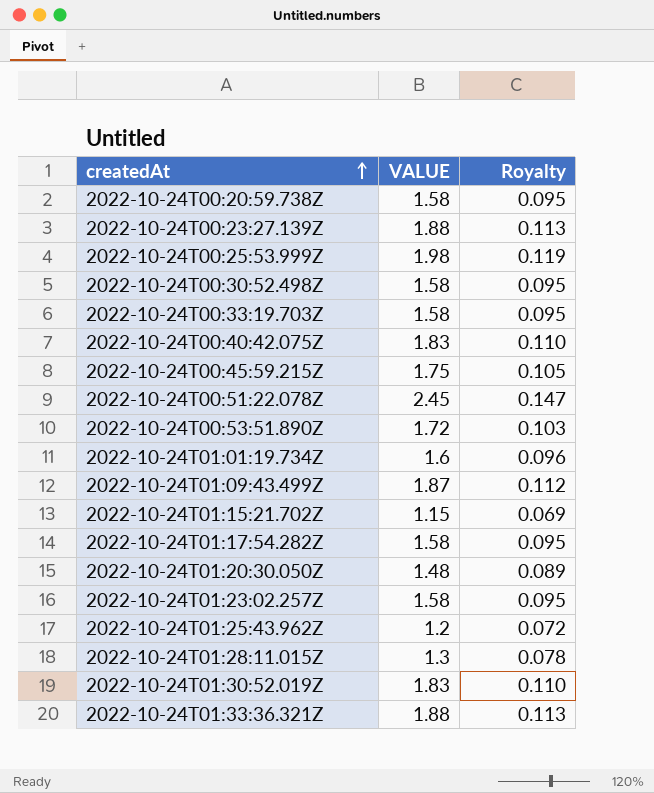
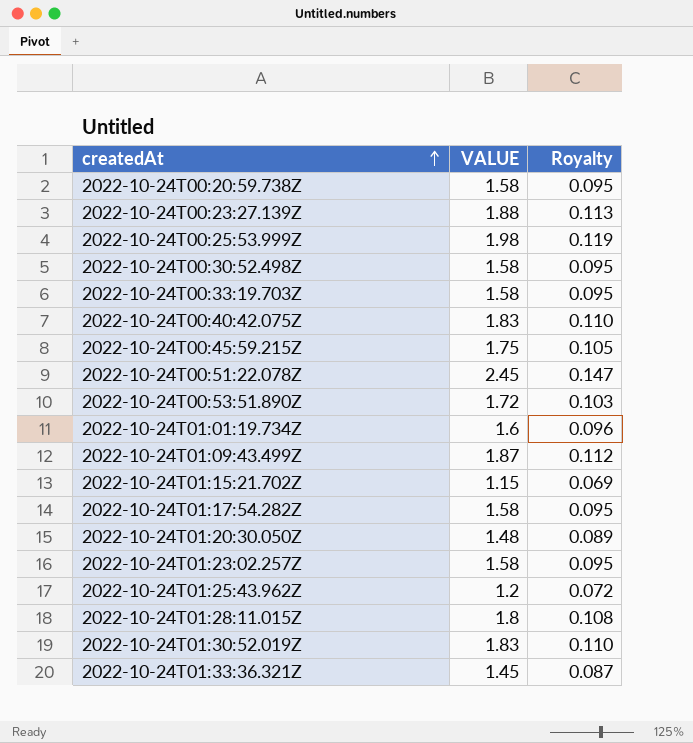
2022-10-24T01:28:11.015Z | VALUE: 1.3 -> 1.8
2022-10-24T01:28:11.015Z | Royalty: 0.078 -> 0.108
2022-10-24T01:33:36.321Z | VALUE: 1.88 -> 1.45
2022-10-24T01:33:36.321Z | Royalty: 0.113 -> 0.087

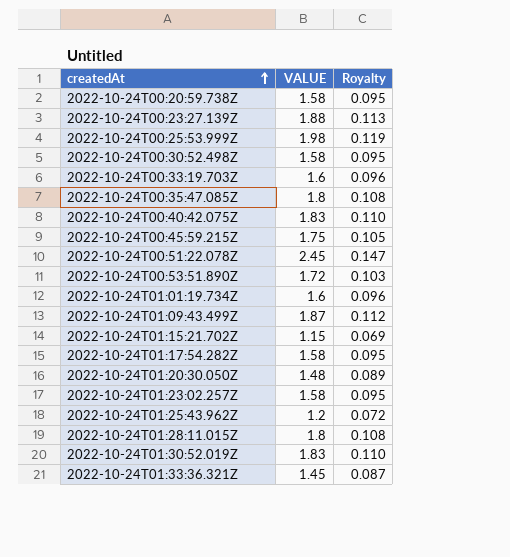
2022-10-24T00:33:19.703Z | VALUE: 1.58 -> 1.6
2022-10-24T00:33:19.703Z | Royalty: 0.095 -> 0.096
row 2022-10-24T00:35:47.085Z: none -> 1.8 | 0.108

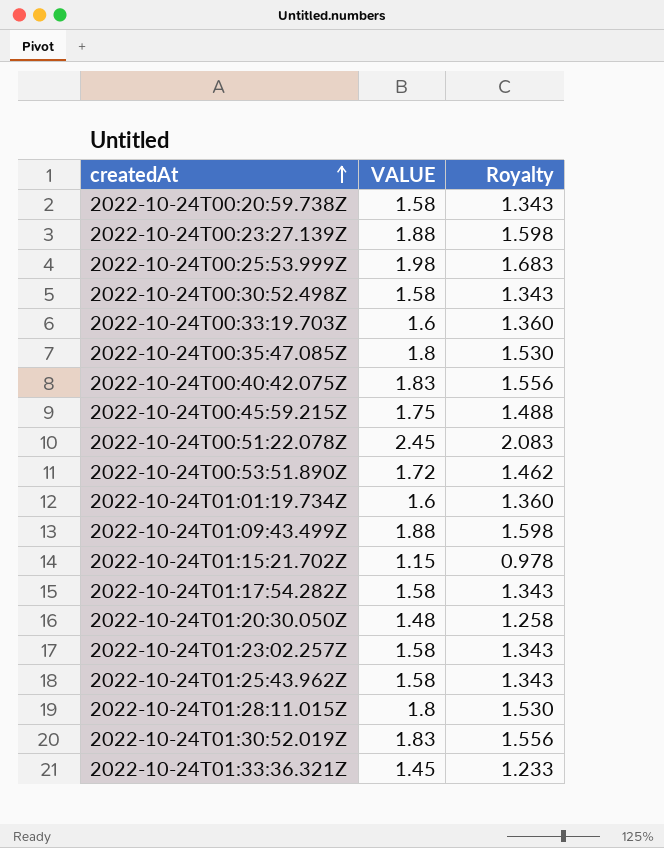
column Royalty | formula: [VALUE] * 0.06 -> [VALUE] * 0.85
2022-10-24T01:09:43.499Z | VALUE: 1.87 -> 1.88
2022-10-24T01:25:43.962Z | VALUE: 1.2 -> 1.58

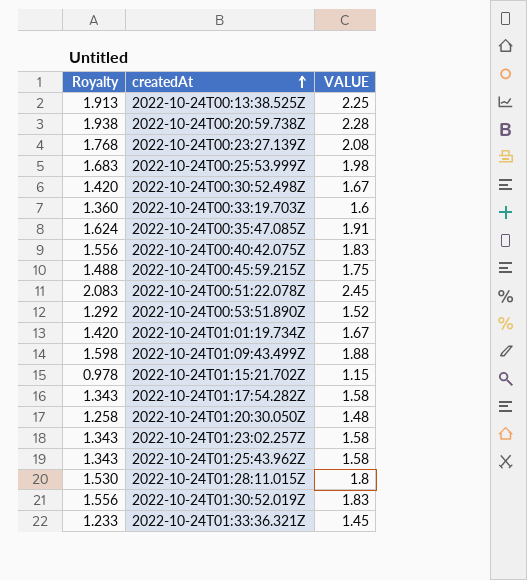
column Royalty | position: 3 -> 1
row 2022-10-24T00:13:38.525Z: none -> 1.913 | 2.25
2022-10-24T00:20:59.738Z | Royalty: 1.343 -> 1.938
2022-10-24T00:20:59.738Z | VALUE: 1.58 -> 2.28
2022-10-24T00:23:27.139Z | Royalty: 1.598 -> 1.768
2022-10-24T00:23:27.139Z | VALUE: 1.88 -> 2.08
2022-10-24T00:30:52.498Z | Royalty: 1.343 -> 1.420
2022-10-24T00:30:52.498Z | VALUE: 1.58 -> 1.67
2022-10-24T00:35:47.085Z | Royalty: 1.530 -> 1.624
2022-10-24T00:35:47.085Z | VALUE: 1.8 -> 1.91
2022-10-24T00:53:51.890Z | Royalty: 1.462 -> 1.292
2022-10-24T00:53:51.890Z | VALUE: 1.72 -> 1.52
2022-10-24T01:01:19.734Z | Royalty: 1.360 -> 1.420
2022-10-24T01:01:19.734Z | VALUE: 1.6 -> 1.67

